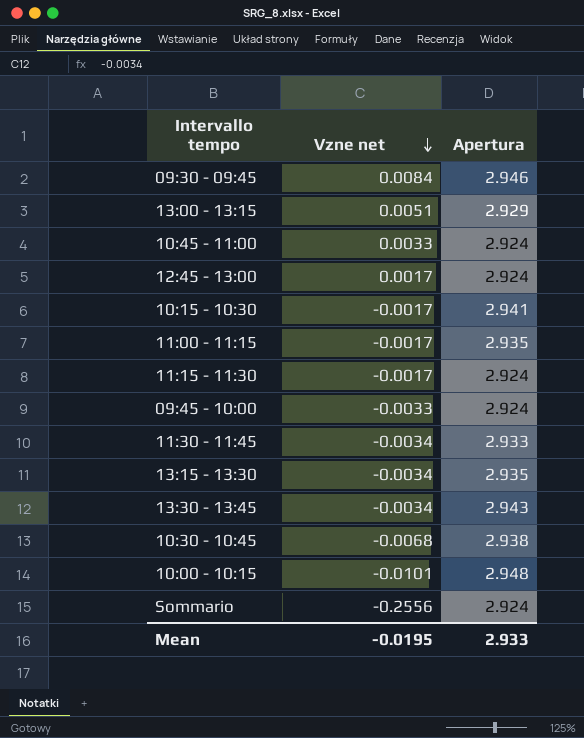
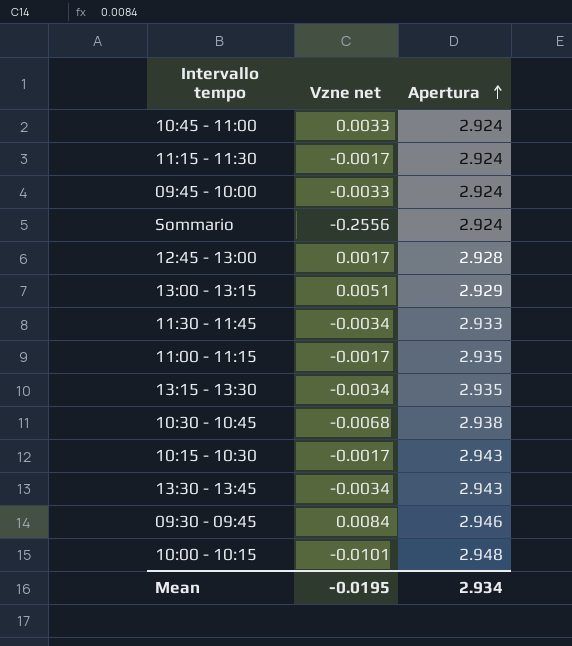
row order: Vzne net descending -> Apertura ascending
12:45 - 13:00 | Apertura: 2.924 -> 2.928
10:15 - 10:30 | Apertura: 2.941 -> 2.943
Mean | Apertura: 2.933 -> 2.934

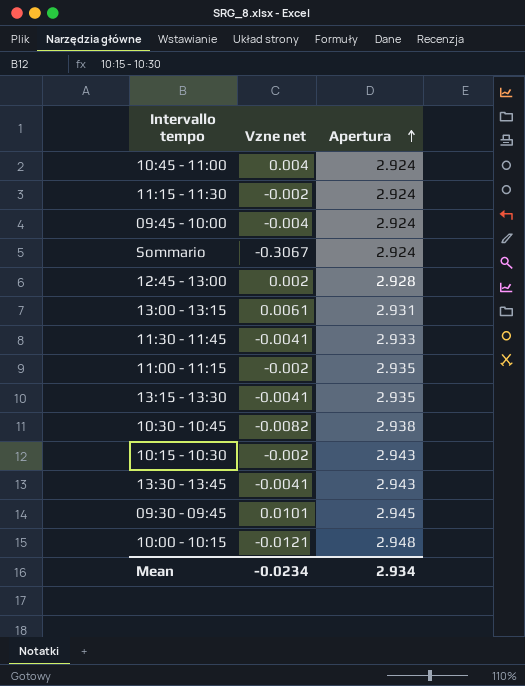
10:45 - 11:00 | Vzne net: 0.0033 -> 0.004
11:15 - 11:30 | Vzne net: -0.0017 -> -0.002
09:45 - 10:00 | Vzne net: -0.0033 -> -0.004
Sommario | Vzne net: -0.2556 -> -0.3067
12:45 - 13:00 | Vzne net: 0.0017 -> 0.002
13:00 - 13:15 | Vzne net: 0.0051 -> 0.0061
13:00 - 13:15 | Apertura: 2.929 -> 2.931
11:30 - 11:45 | Vzne net: -0.0034 -> -0.0041
11:00 - 11:15 | Vzne net: -0.0017 -> -0.002
13:15 - 13:30 | Vzne net: -0.0034 -> -0.0041
10:30 - 10:45 | Vzne net: -0.0068 -> -0.0082
10:15 - 10:30 | Vzne net: -0.0017 -> -0.002
13:30 - 13:45 | Vzne net: -0.0034 -> -0.0041
09:30 - 09:45 | Vzne net: 0.0084 -> 0.0101
09:30 - 09:45 | Apertura: 2.946 -> 2.945
10:00 - 10:15 | Vzne net: -0.0101 -> -0.0121
Mean | Vzne net: -0.0195 -> -0.0234

